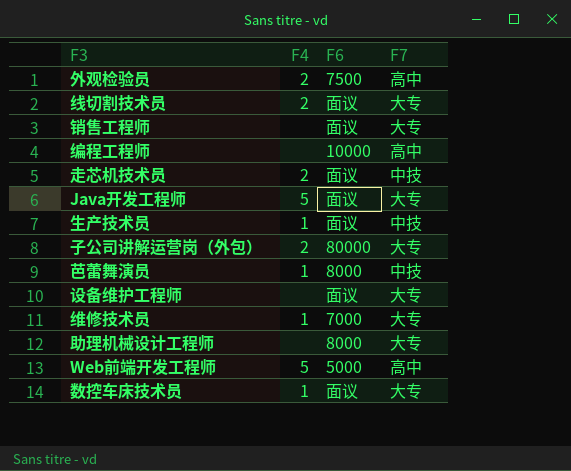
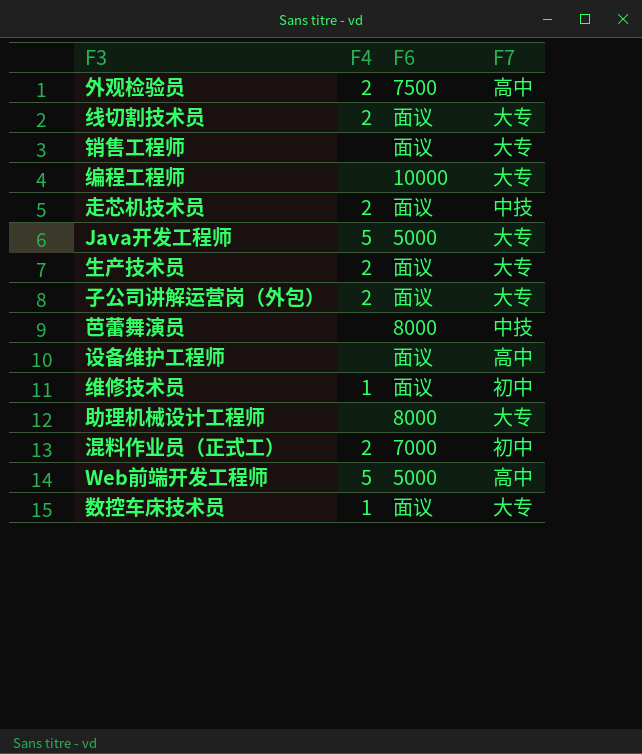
编程工程师 | F7: 高中 -> 大专
Java开发工程师 | F6: 面议 -> 5000
生产技术员 | F4: 1 -> 2
生产技术员 | F7: 中技 -> 大专
子公司讲解运营岗（外包） | F6: 80000 -> 面议
芭蕾舞演员 | F4: 1 -> none
设备维护工程师 | F7: 大专 -> 高中
维修技术员 | F6: 7000 -> 面议
维修技术员 | F7: 大专 -> 初中
row 混料作业员（正式工）: none -> 2 | 7000 | 初中

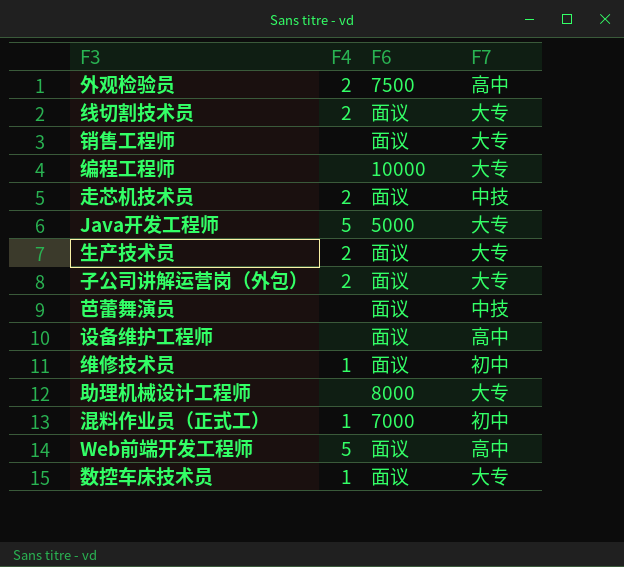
芭蕾舞演员 | F6: 8000 -> 面议
混料作业员（正式工） | F4: 2 -> 1
Web前端开发工程师 | F6: 5000 -> 面议

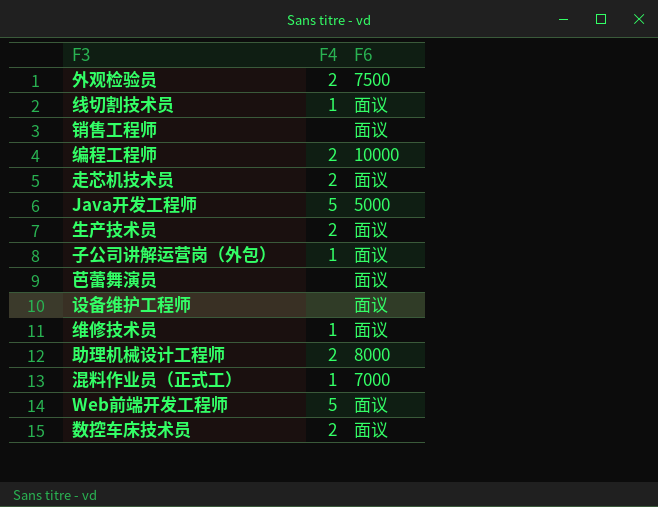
column F7 | position: 4 -> none
线切割技术员 | F4: 2 -> 1
编程工程师 | F4: none -> 2
子公司讲解运营岗（外包） | F4: 2 -> 1
助理机械设计工程师 | F4: none -> 2
数控车床技术员 | F4: 1 -> 2

